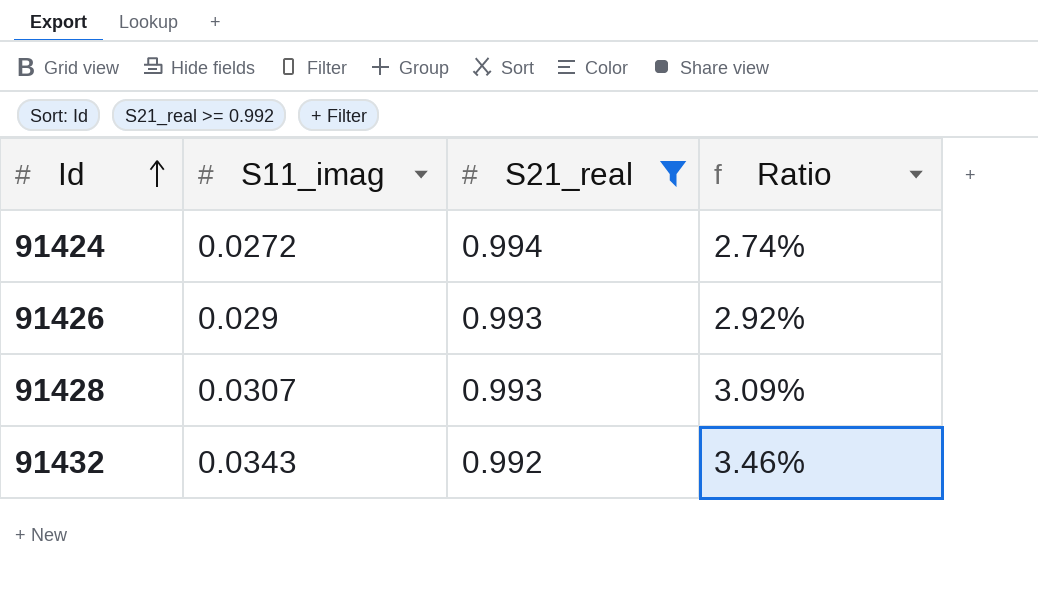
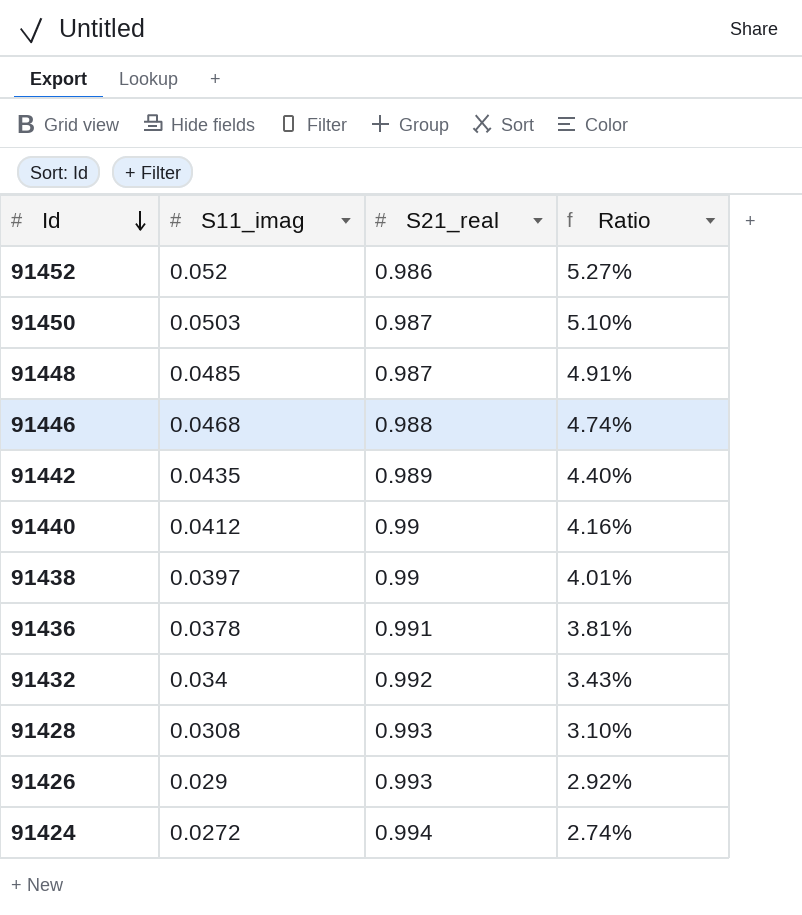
filter: S21_real >= 0.992 -> none
row order: Id ascending -> Id descending
91432 | S11_imag: 0.0343 -> 0.034
91432 | Ratio: 3.46% -> 3.43%
91428 | S11_imag: 0.0307 -> 0.0308
91428 | Ratio: 3.09% -> 3.10%

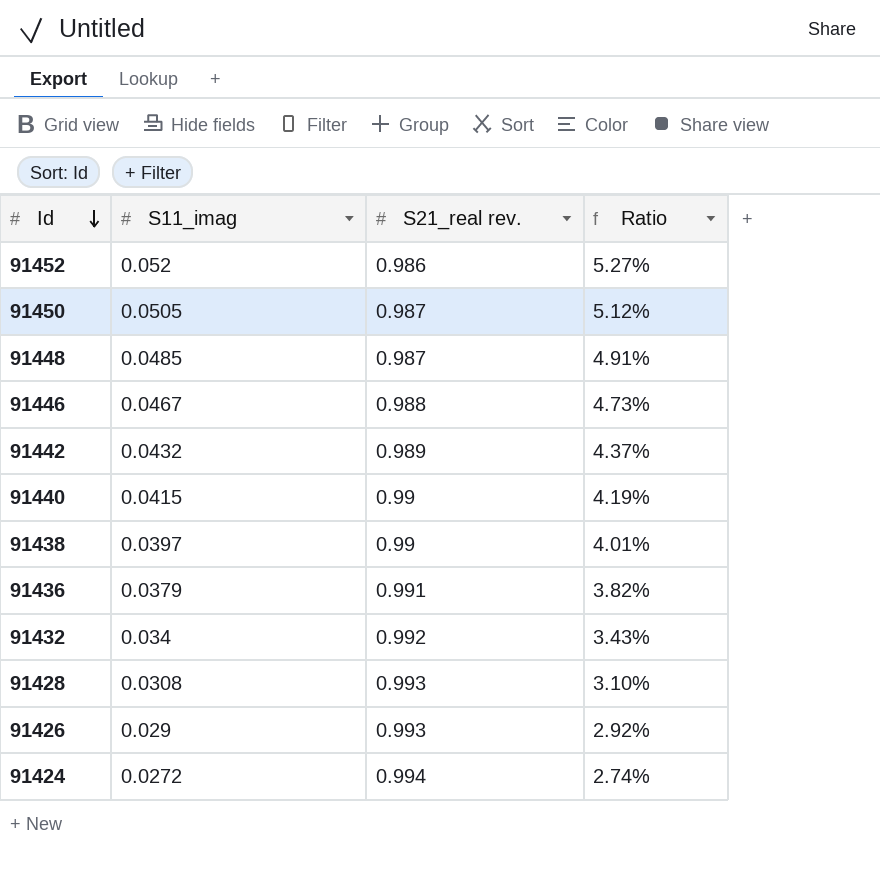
column name: S21_real -> S21_real rev.
91450 | S11_imag: 0.0503 -> 0.0505
91450 | Ratio: 5.10% -> 5.12%
91446 | S11_imag: 0.0468 -> 0.0467
91446 | Ratio: 4.74% -> 4.73%
91442 | S11_imag: 0.0435 -> 0.0432
91442 | Ratio: 4.40% -> 4.37%
91440 | S11_imag: 0.0412 -> 0.0415
91440 | Ratio: 4.16% -> 4.19%
91436 | S11_imag: 0.0378 -> 0.0379
91436 | Ratio: 3.81% -> 3.82%

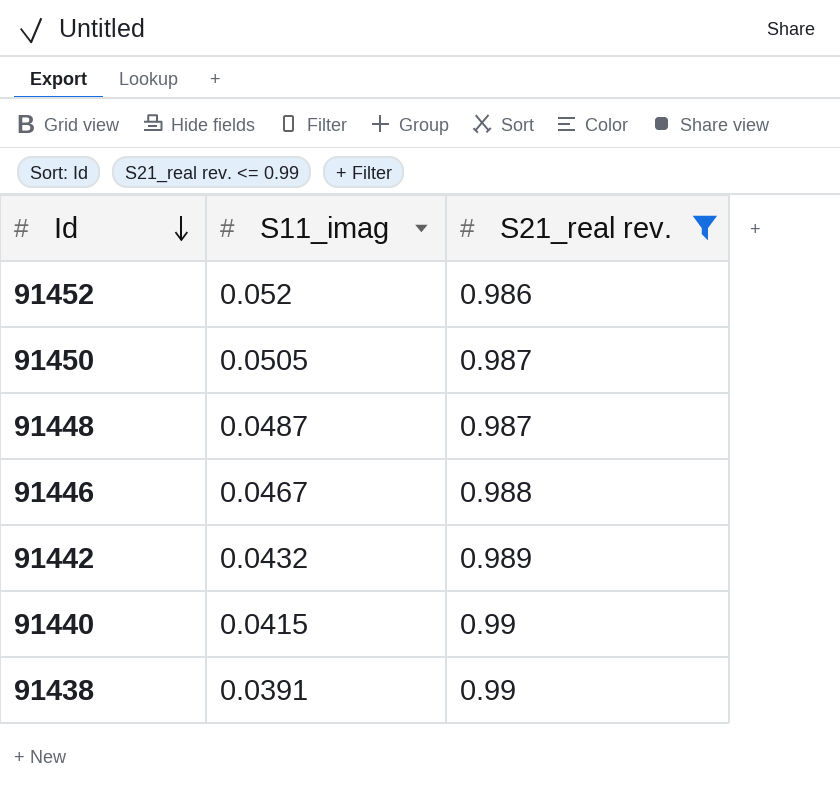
filter: none -> S21_real rev. <= 0.99
column Ratio | formula: [S11_imag] / [S21_real rev.] -> none
91448 | S11_imag: 0.0485 -> 0.0487
91438 | S11_imag: 0.0397 -> 0.0391

